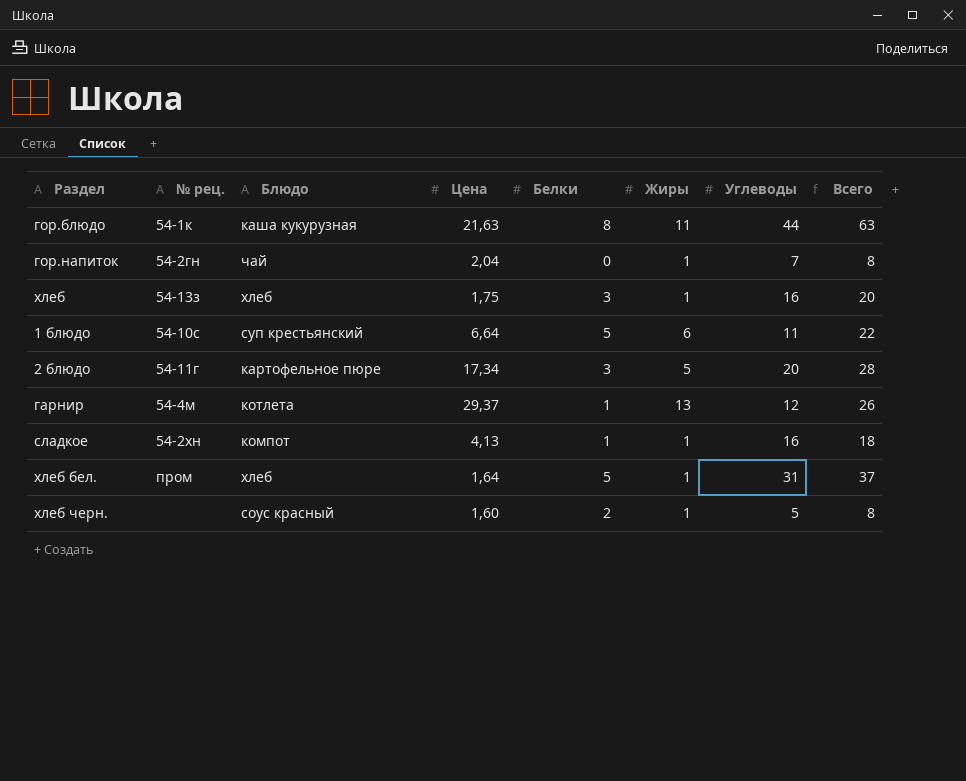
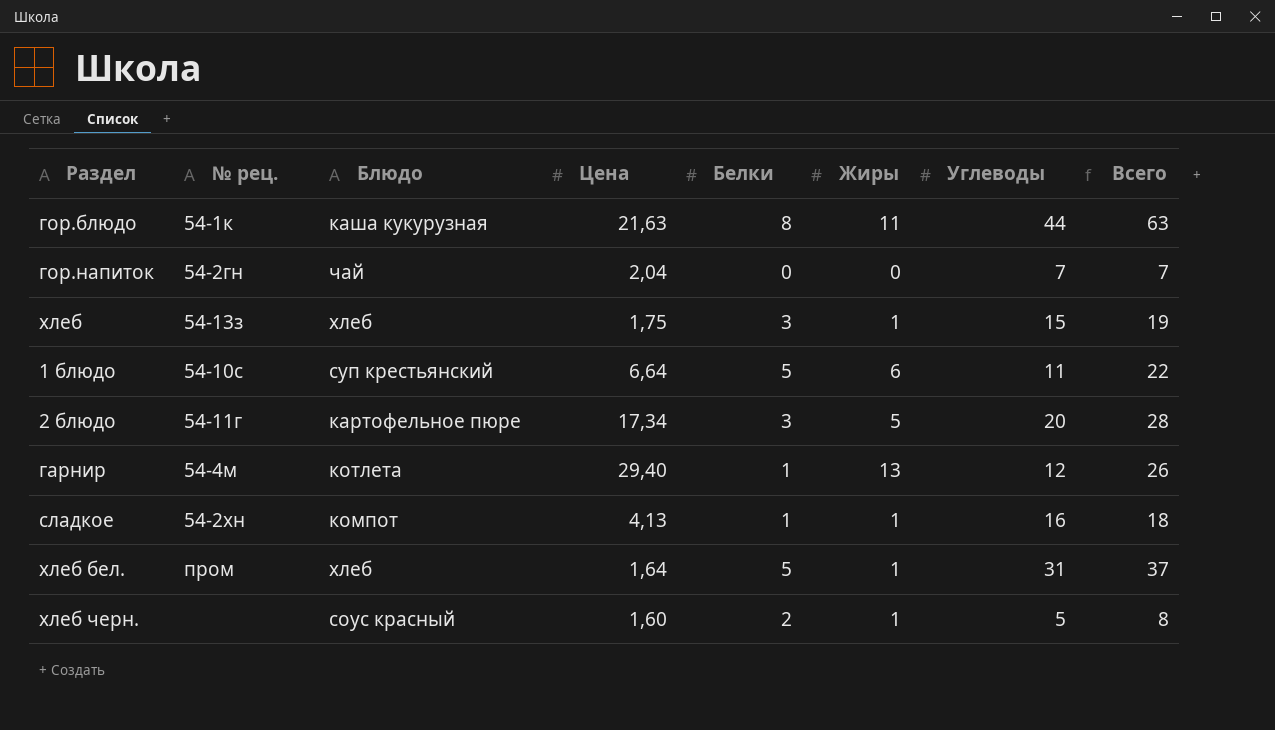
гор.напиток | Жиры: 1 -> 0
гор.напиток | Всего: 8 -> 7
хлеб | Углеводы: 16 -> 15
хлеб | Всего: 20 -> 19
гарнир | Цена: 29,37 -> 29,40

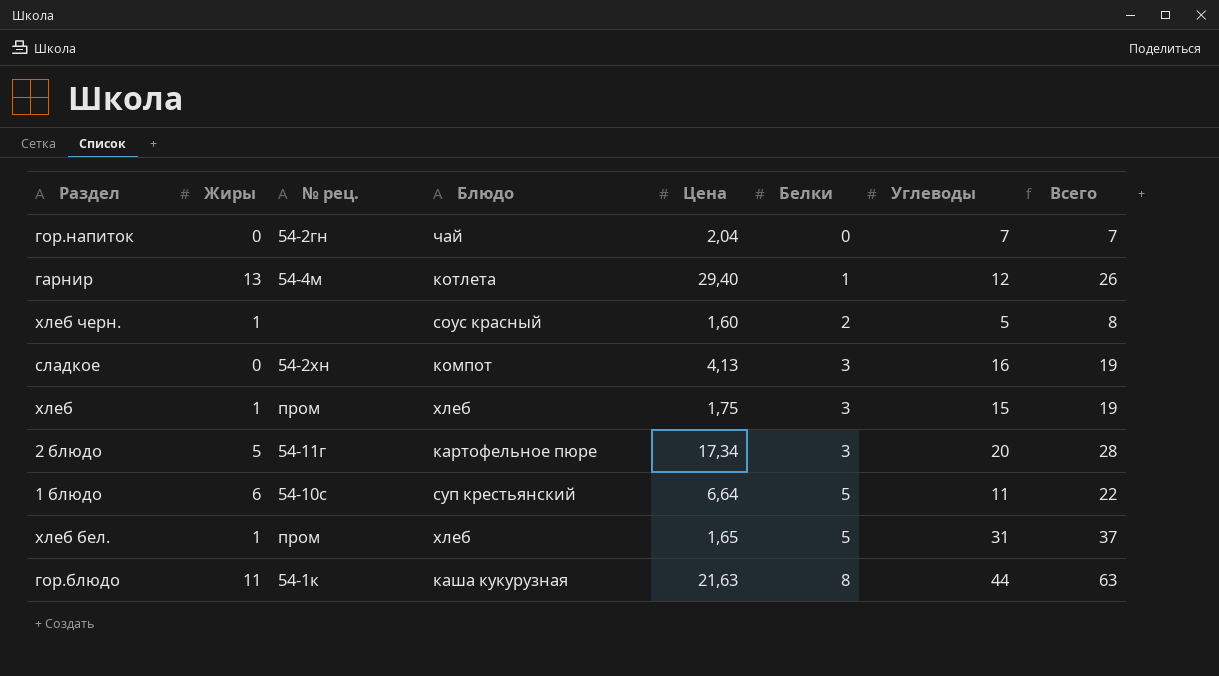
row order: none -> Белки ascending
column Жиры | position: 6 -> 2
сладкое | Жиры: 1 -> 0
сладкое | Белки: 1 -> 3
сладкое | Всего: 18 -> 19
хлеб | № рец.: 54-13з -> пром
хлеб бел. | Цена: 1,64 -> 1,65

